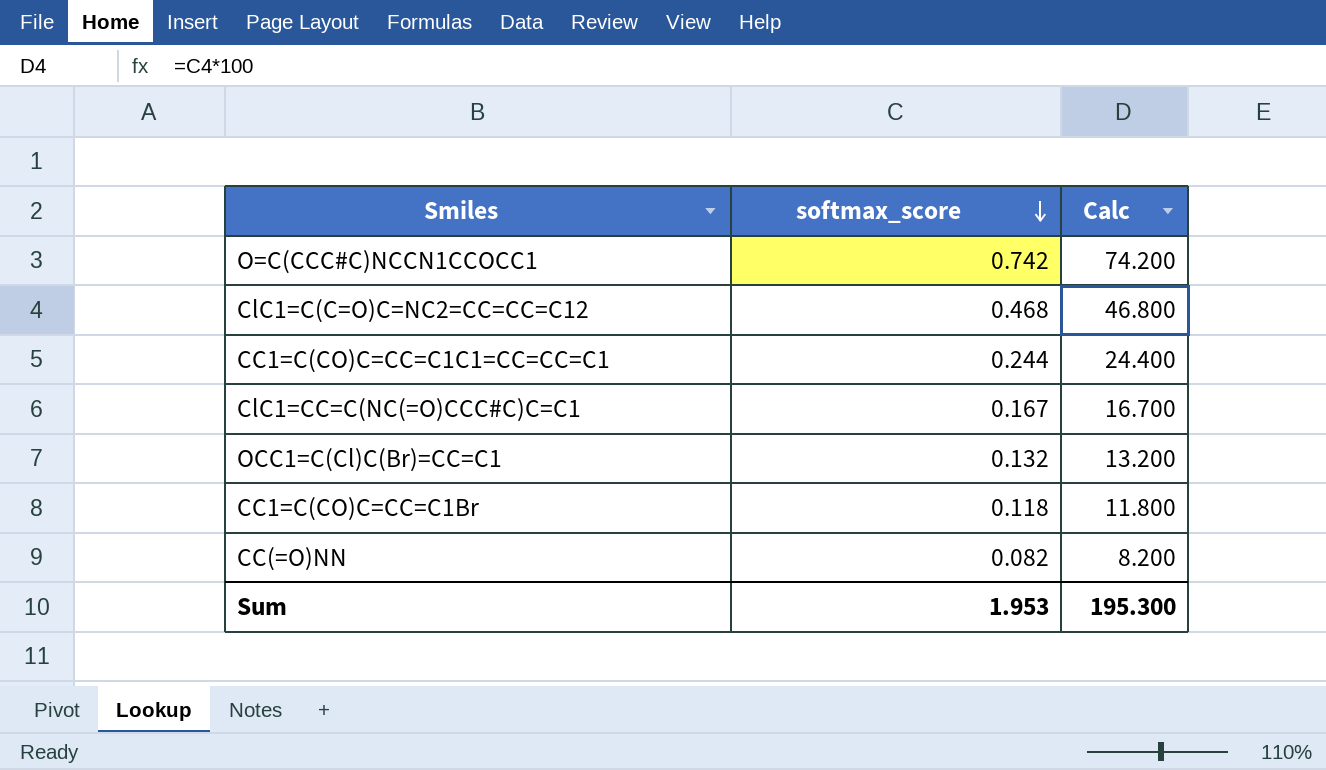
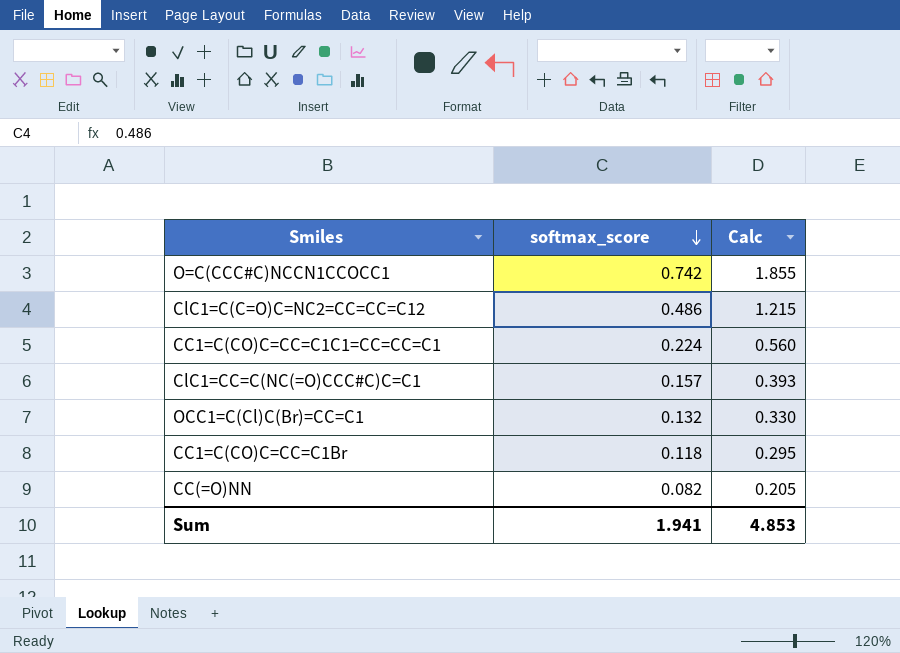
column Calc | formula: [softmax_score] * 100 -> [softmax_score] * 2.5
ClC1=C(C=O)C=NC2=CC=CC=C12 | softmax_score: 0.468 -> 0.486
CC1=C(CO)C=CC=C1C1=CC=CC=C1 | softmax_score: 0.244 -> 0.224
ClC1=CC=C(NC(=O)CCC#C)C=C1 | softmax_score: 0.167 -> 0.157
Sum | softmax_score: 1.953 -> 1.941
Sum | Calc: 195.300 -> 4.853

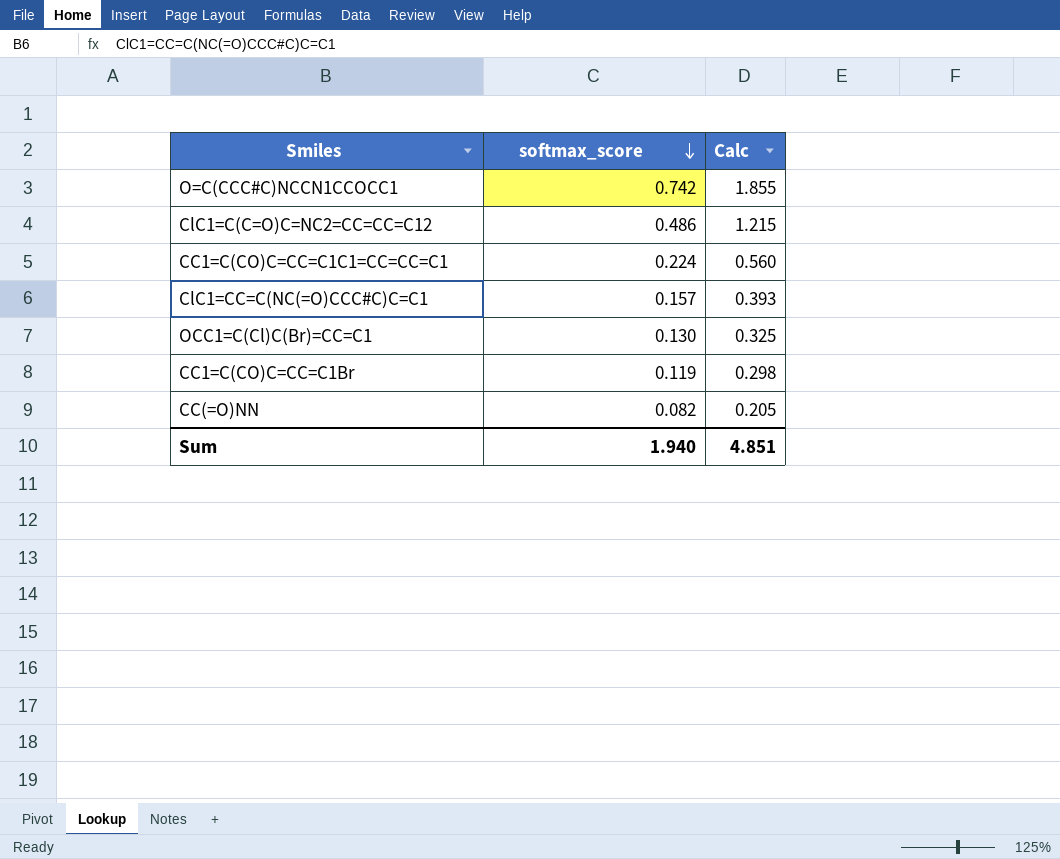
OCC1=C(Cl)C(Br)=CC=C1 | softmax_score: 0.132 -> 0.130
OCC1=C(Cl)C(Br)=CC=C1 | Calc: 0.330 -> 0.325
CC1=C(CO)C=CC=C1Br | softmax_score: 0.118 -> 0.119
CC1=C(CO)C=CC=C1Br | Calc: 0.295 -> 0.298
Sum | softmax_score: 1.941 -> 1.940
Sum | Calc: 4.853 -> 4.851

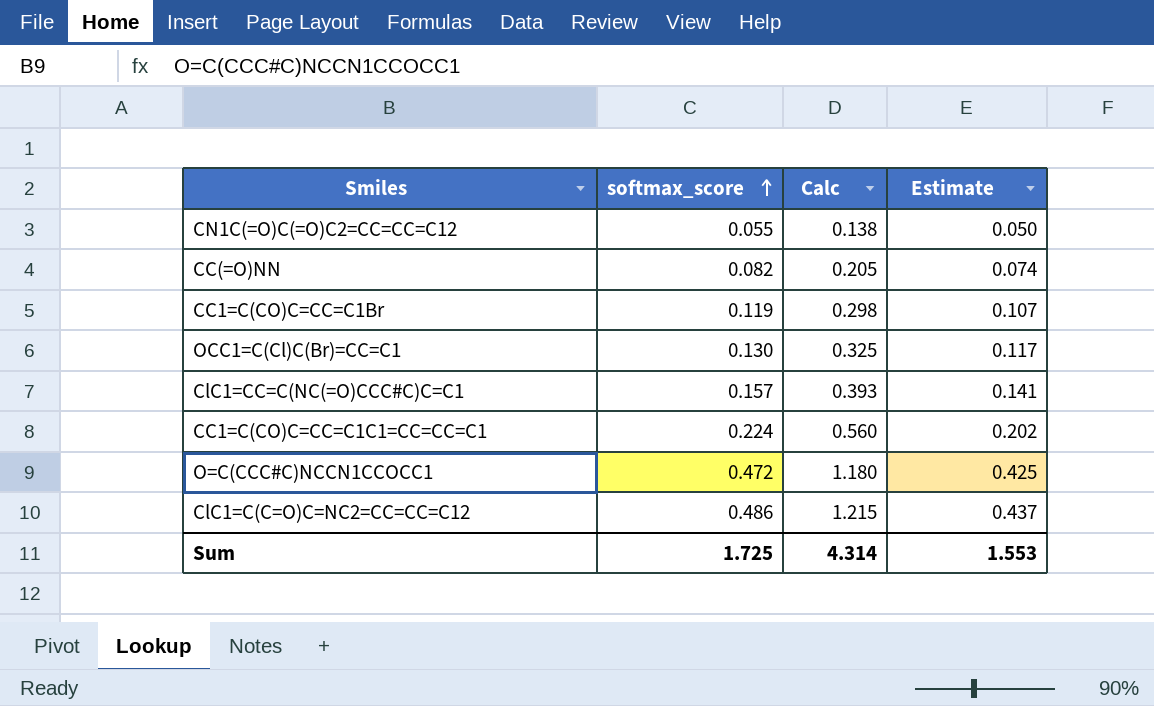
row order: softmax_score descending -> softmax_score ascending
column Estimate | formula: none -> [softmax_score] * 0.9
row CN1C(=O)C(=O)C2=CC=CC=C12: none -> 0.055 | 0.138 | 0.050
O=C(CCC#C)NCCN1CCOCC1 | softmax_score: 0.742 -> 0.472
O=C(CCC#C)NCCN1CCOCC1 | Calc: 1.855 -> 1.180
Sum | softmax_score: 1.940 -> 1.725
Sum | Calc: 4.851 -> 4.314

